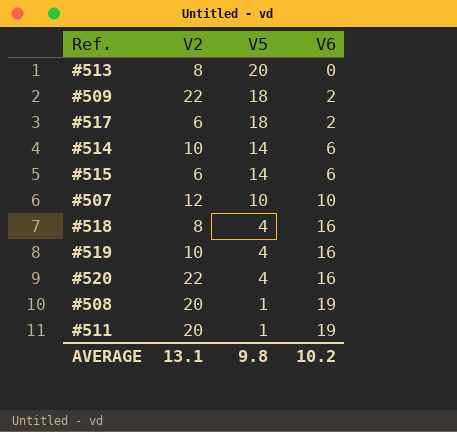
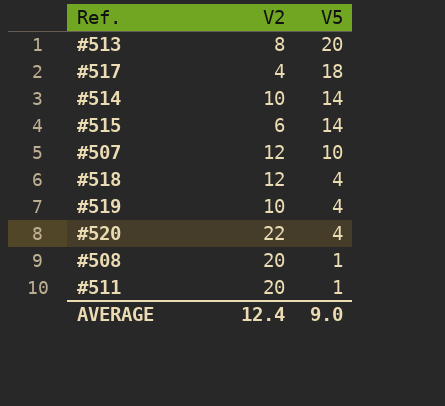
column V6 | position: 4 -> none
row #509: 22 | 18 | 2 -> none
#517 | V2: 6 -> 4
#518 | V2: 8 -> 12
AVERAGE | V2: 13.1 -> 12.4
AVERAGE | V5: 9.8 -> 9.0

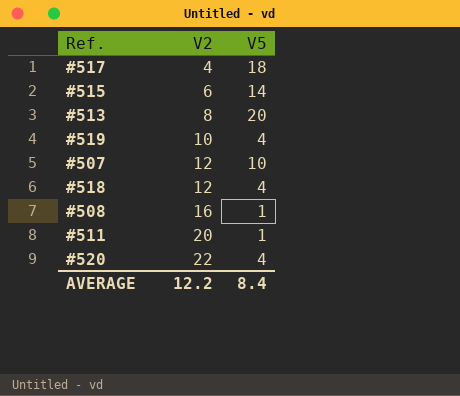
row order: V5 descending -> V2 ascending
row #514: 10 | 14 -> none
#508 | V2: 20 -> 16
AVERAGE | V2: 12.4 -> 12.2
AVERAGE | V5: 9.0 -> 8.4

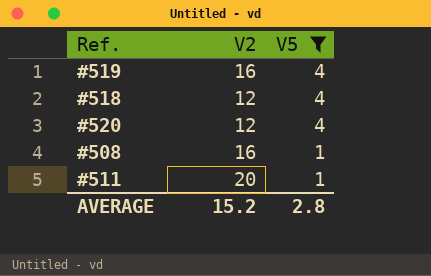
filter: none -> V5 <= 4
row order: V2 ascending -> V5 descending
#519 | V2: 10 -> 16
#520 | V2: 22 -> 12
AVERAGE | V2: 12.2 -> 15.2
AVERAGE | V5: 8.4 -> 2.8

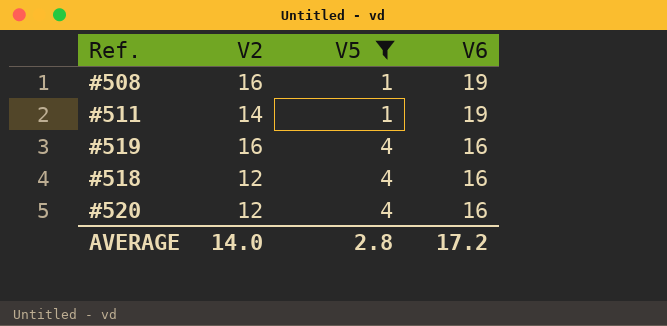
row order: V5 descending -> V5 ascending
column V6 | position: none -> 4
#511 | V2: 20 -> 14
AVERAGE | V2: 15.2 -> 14.0

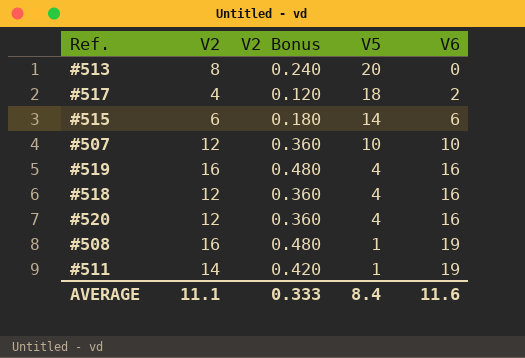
filter: V5 <= 4 -> none
row order: V5 ascending -> V5 descending
column V2 Bonus | formula: none -> [V2] * 0.03
AVERAGE | V2: 14.0 -> 11.1
AVERAGE | V5: 2.8 -> 8.4
AVERAGE | V6: 17.2 -> 11.6

